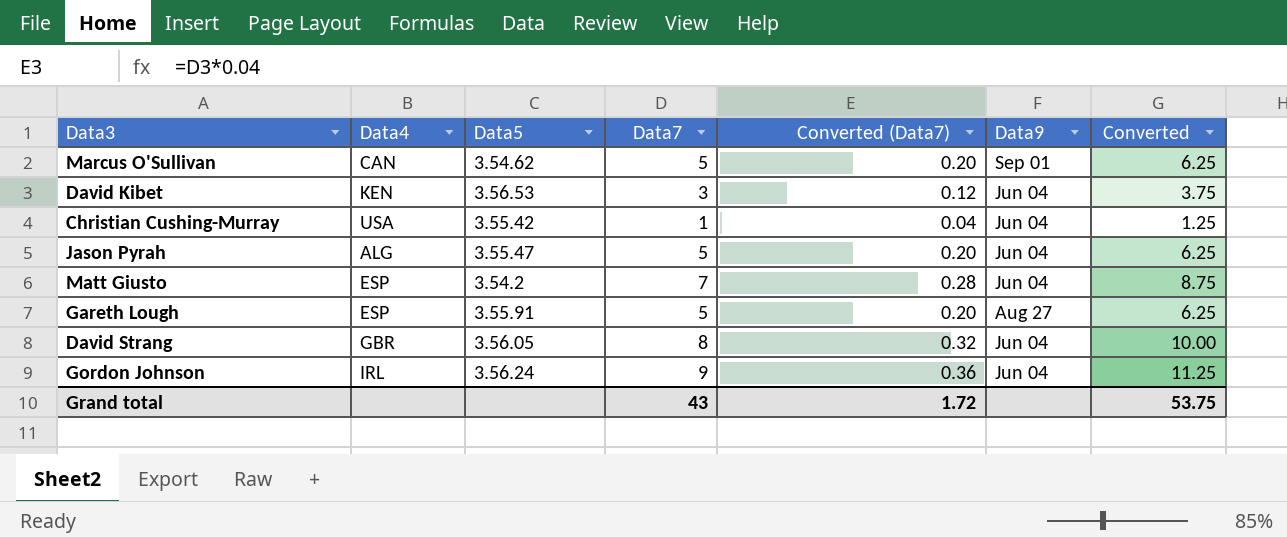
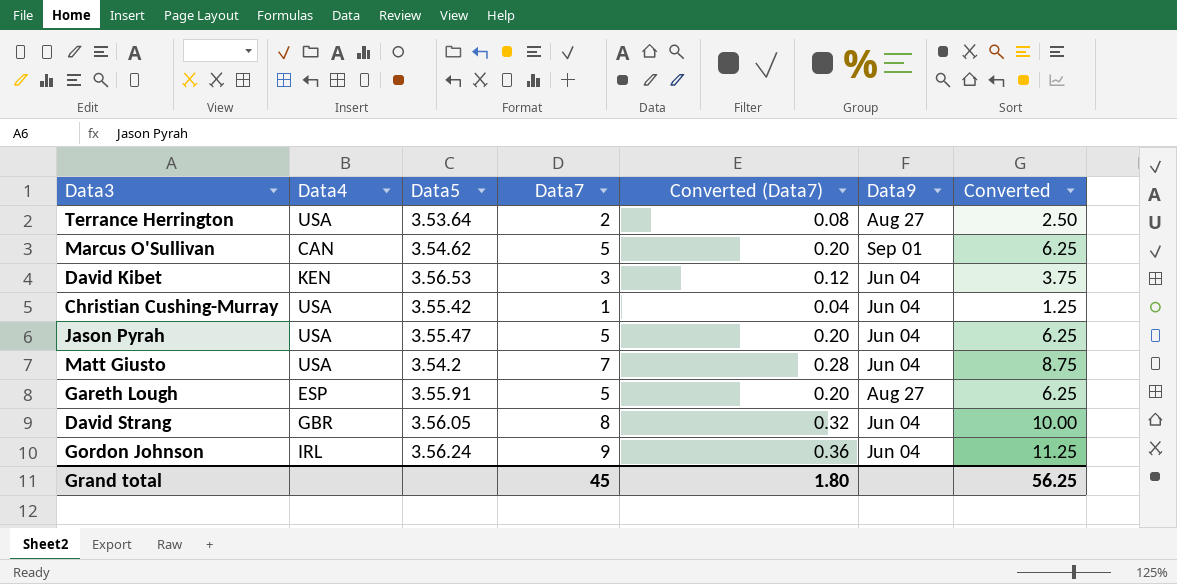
row Terrance Herrington: none -> USA | 3.53.64 | 2 | 0.08 | Aug 27 | 2.50
Jason Pyrah | Data4: ALG -> USA
Matt Giusto | Data4: ESP -> USA
Grand total | Data7: 43 -> 45
Grand total | Converted (Data7): 1.72 -> 1.80
Grand total | Converted: 53.75 -> 56.25

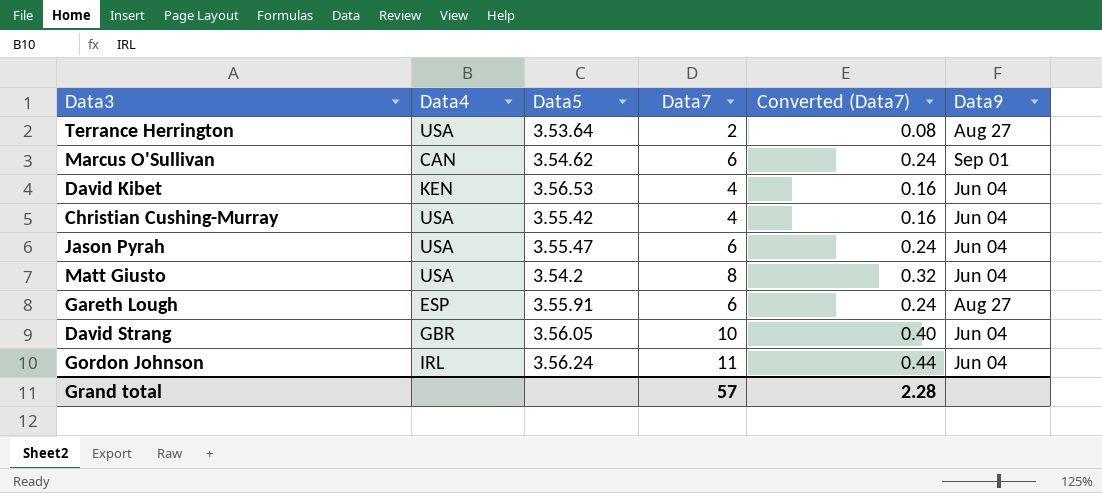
column Converted | formula: [Data7] * 1.25 -> none
Marcus O'Sullivan | Data7: 5 -> 6
Marcus O'Sullivan | Converted (Data7): 0.20 -> 0.24
David Kibet | Data7: 3 -> 4
David Kibet | Converted (Data7): 0.12 -> 0.16
Christian Cushing-Murray | Data7: 1 -> 4
Christian Cushing-Murray | Converted (Data7): 0.04 -> 0.16
Jason Pyrah | Data7: 5 -> 6
Jason Pyrah | Converted (Data7): 0.20 -> 0.24
Matt Giusto | Data7: 7 -> 8
Matt Giusto | Converted (Data7): 0.28 -> 0.32
Gareth Lough | Data7: 5 -> 6
Gareth Lough | Converted (Data7): 0.20 -> 0.24
David Strang | Data7: 8 -> 10
David Strang | Converted (Data7): 0.32 -> 0.40
Gordon Johnson | Data7: 9 -> 11
Gordon Johnson | Converted (Data7): 0.36 -> 0.44
Grand total | Data7: 45 -> 57
Grand total | Converted (Data7): 1.80 -> 2.28

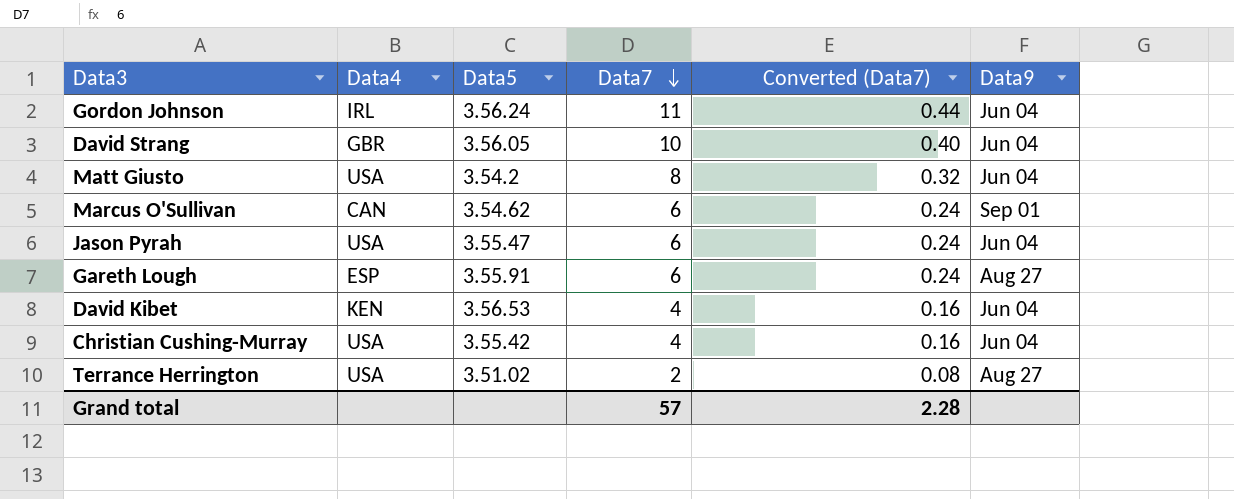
row order: none -> Data7 descending
Terrance Herrington | Data5: 3.53.64 -> 3.51.02

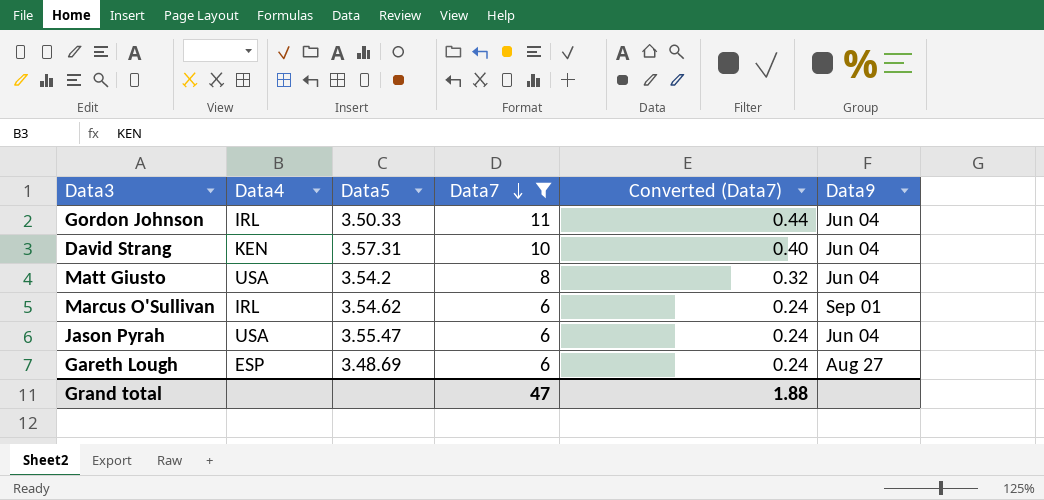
filter: none -> Data7 >= 6
Gordon Johnson | Data5: 3.56.24 -> 3.50.33
David Strang | Data4: GBR -> KEN
David Strang | Data5: 3.56.05 -> 3.57.31
Marcus O'Sullivan | Data4: CAN -> IRL
Gareth Lough | Data5: 3.55.91 -> 3.48.69
Grand total | Data7: 57 -> 47
Grand total | Converted (Data7): 2.28 -> 1.88

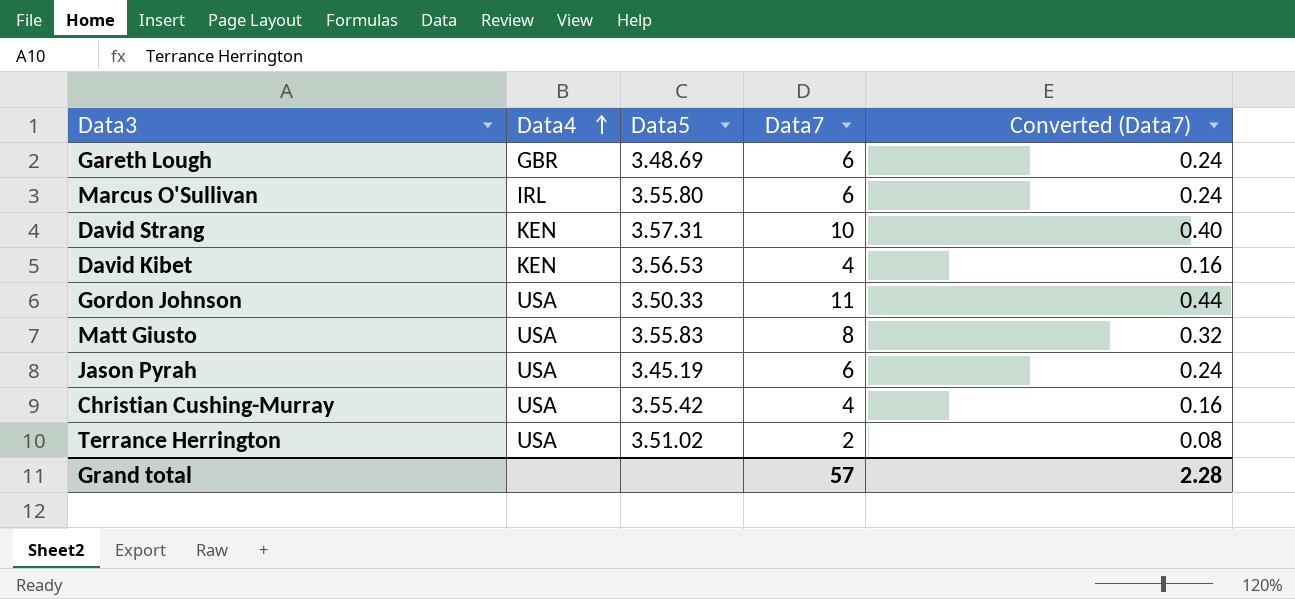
filter: Data7 >= 6 -> none
row order: Data7 descending -> Data4 ascending
column Data9 | position: 6 -> none
Gareth Lough | Data4: ESP -> GBR
Marcus O'Sullivan | Data5: 3.54.62 -> 3.55.80
Gordon Johnson | Data4: IRL -> USA
Matt Giusto | Data5: 3.54.2 -> 3.55.83
Jason Pyrah | Data5: 3.55.47 -> 3.45.19
Grand total | Data7: 47 -> 57
Grand total | Converted (Data7): 1.88 -> 2.28

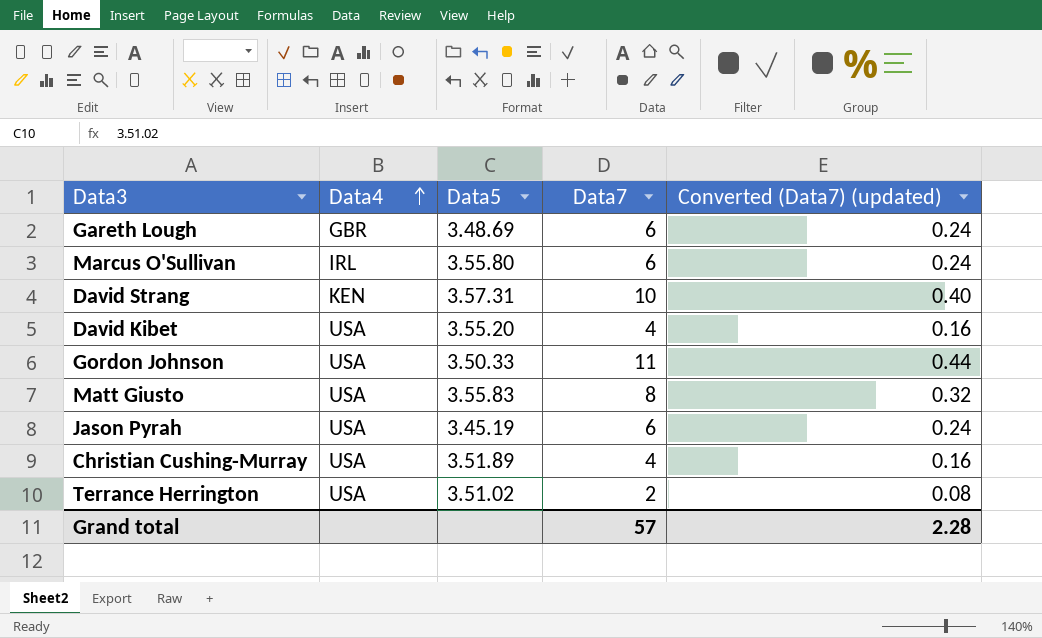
column name: Converted (Data7) -> Converted (Data7) (updated)
David Kibet | Data4: KEN -> USA
David Kibet | Data5: 3.56.53 -> 3.55.20
Christian Cushing-Murray | Data5: 3.55.42 -> 3.51.89

